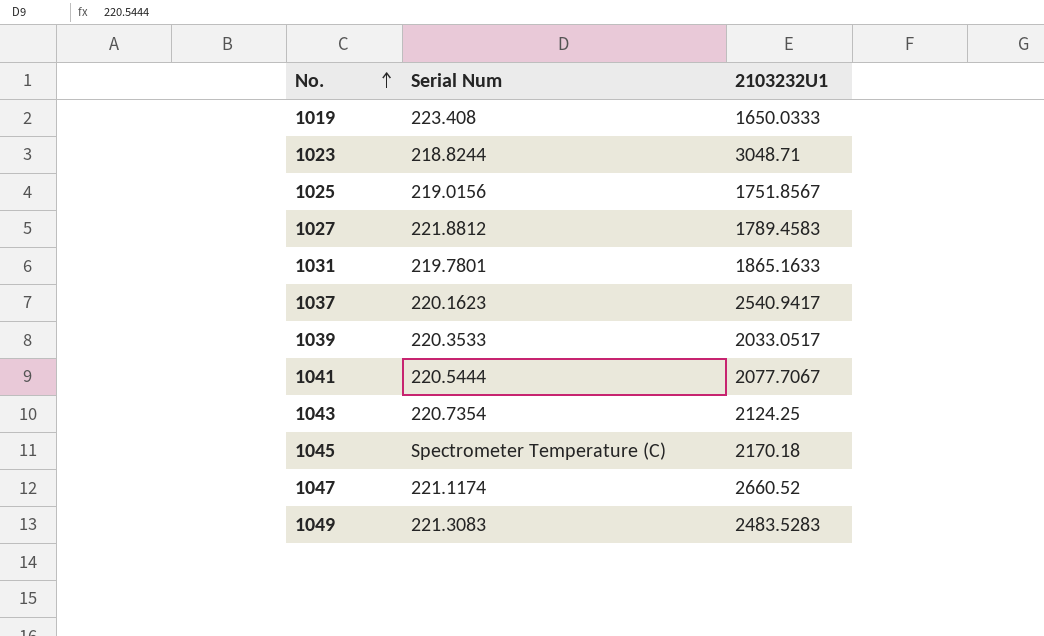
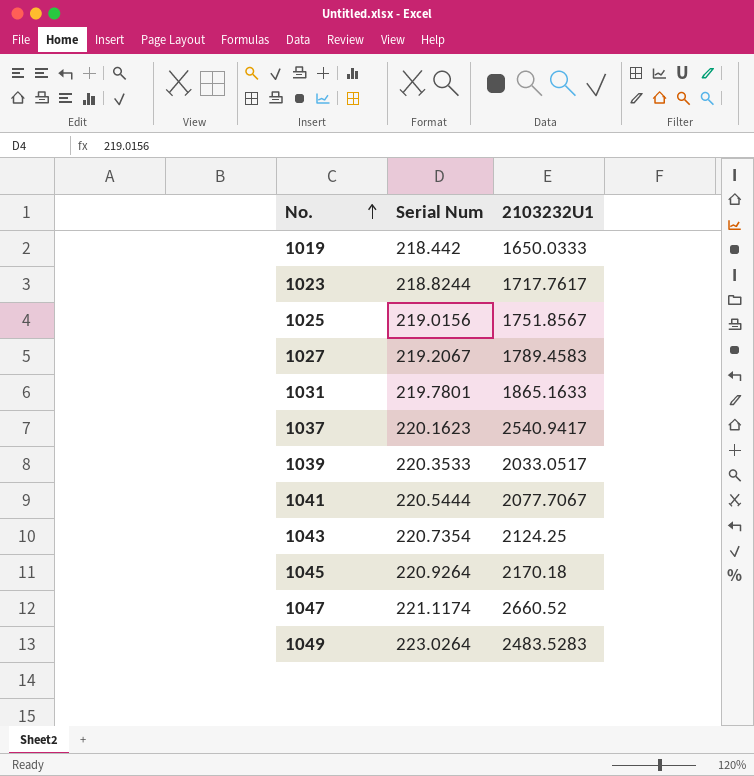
1019 | Serial Num: 223.408 -> 218.442
1023 | 2103232U1: 3048.71 -> 1717.7617
1027 | Serial Num: 221.8812 -> 219.2067
1045 | Serial Num: Spectrometer Temperature (C) -> 220.9264
1049 | Serial Num: 221.3083 -> 223.0264

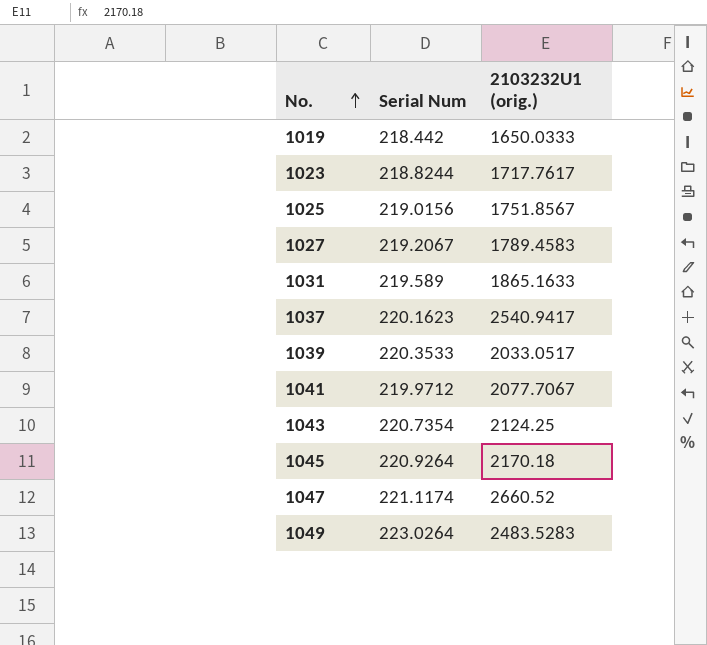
column name: 2103232U1 -> 2103232U1 (orig.)
1031 | Serial Num: 219.7801 -> 219.589
1041 | Serial Num: 220.5444 -> 219.9712

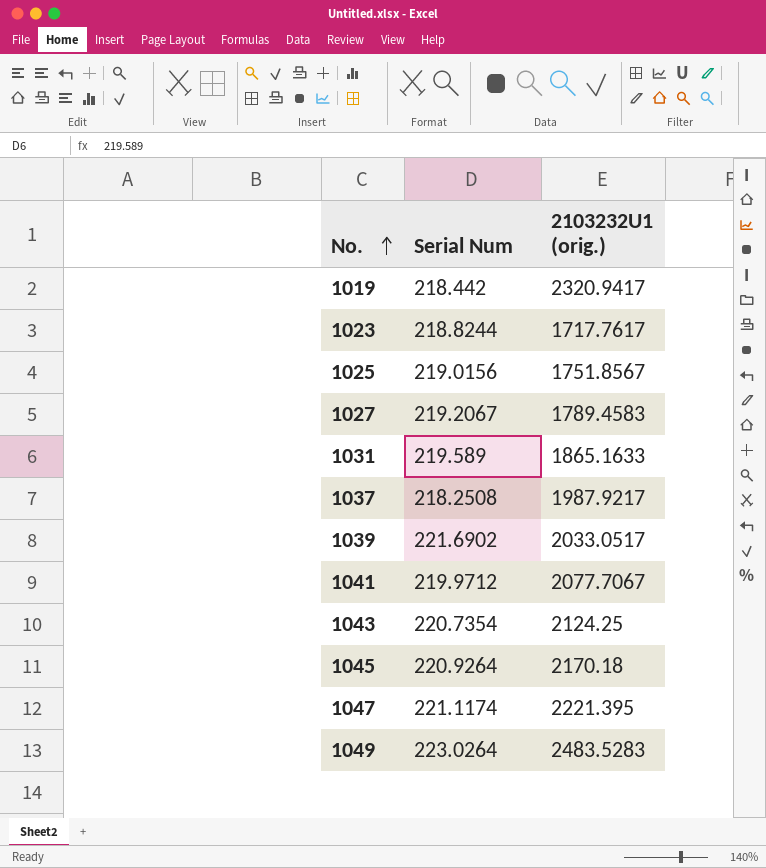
1019 | 2103232U1 (orig.): 1650.0333 -> 2320.9417
1037 | Serial Num: 220.1623 -> 218.2508
1037 | 2103232U1 (orig.): 2540.9417 -> 1987.9217
1039 | Serial Num: 220.3533 -> 221.6902
1047 | 2103232U1 (orig.): 2660.52 -> 2221.395

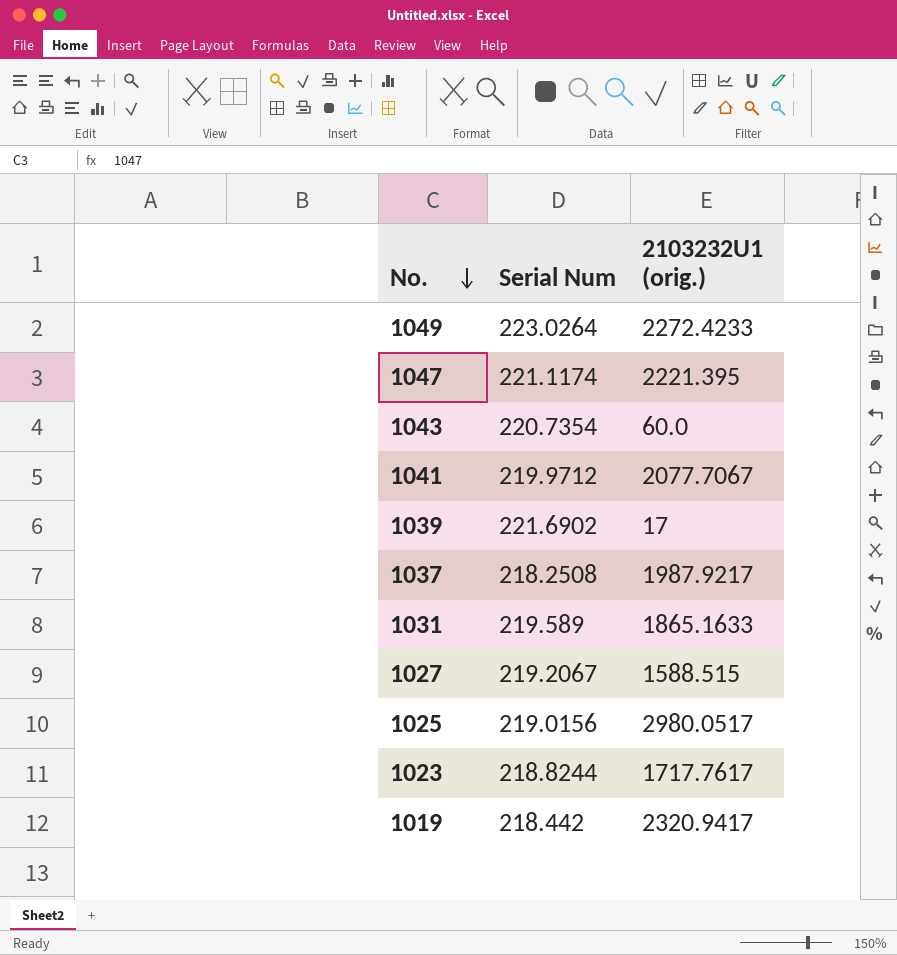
row order: No. ascending -> No. descending
row 1045: 220.9264 | 2170.18 -> none
1049 | 2103232U1 (orig.): 2483.5283 -> 2272.4233
1043 | 2103232U1 (orig.): 2124.25 -> 60.0
1039 | 2103232U1 (orig.): 2033.0517 -> 17
1027 | 2103232U1 (orig.): 1789.4583 -> 1588.515
1025 | 2103232U1 (orig.): 1751.8567 -> 2980.0517

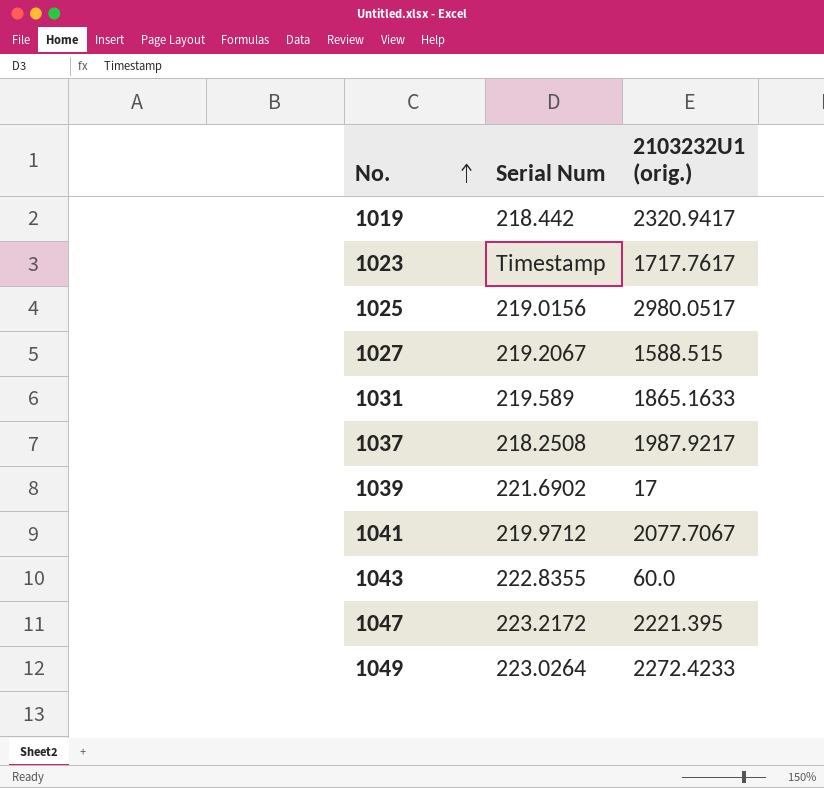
row order: No. descending -> No. ascending
1023 | Serial Num: 218.8244 -> Timestamp
1043 | Serial Num: 220.7354 -> 222.8355
1047 | Serial Num: 221.1174 -> 223.2172

